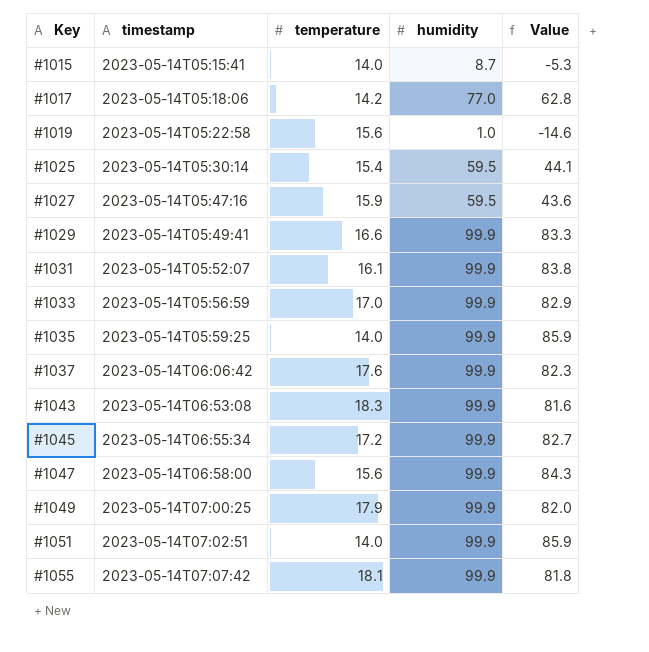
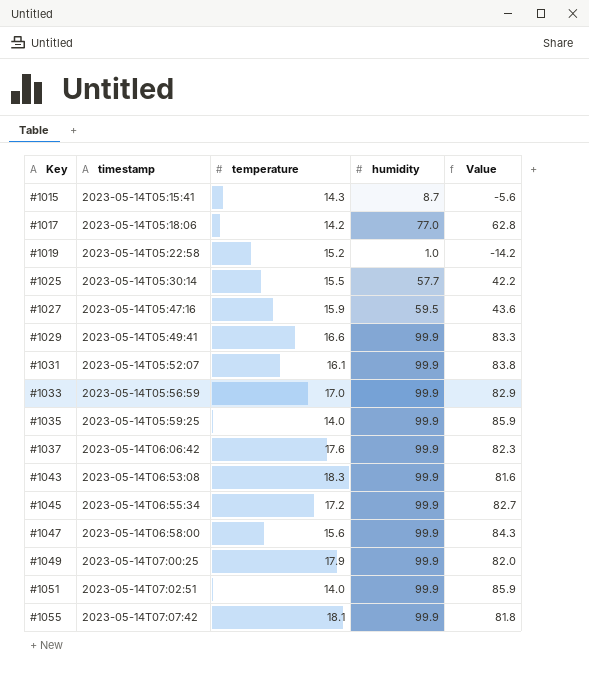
#1015 | temperature: 14.0 -> 14.3
#1015 | Value: -5.3 -> -5.6
#1019 | temperature: 15.6 -> 15.2
#1019 | Value: -14.6 -> -14.2
#1025 | temperature: 15.4 -> 15.5
#1025 | humidity: 59.5 -> 57.7
#1025 | Value: 44.1 -> 42.2

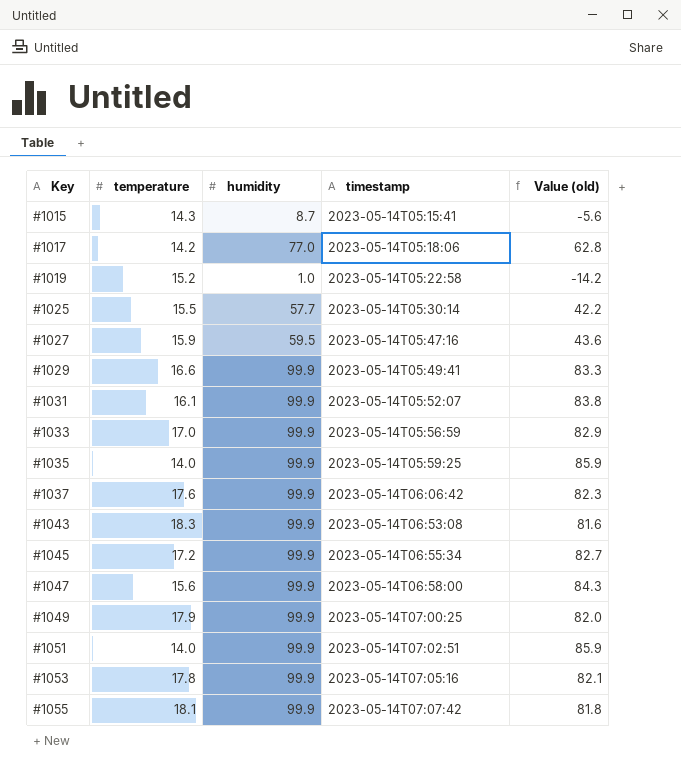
column timestamp | position: 2 -> 4
column name: Value -> Value (old)
row #1053: none -> 17.8 | 99.9 | 2023-05-14T07:05:16 | 82.1

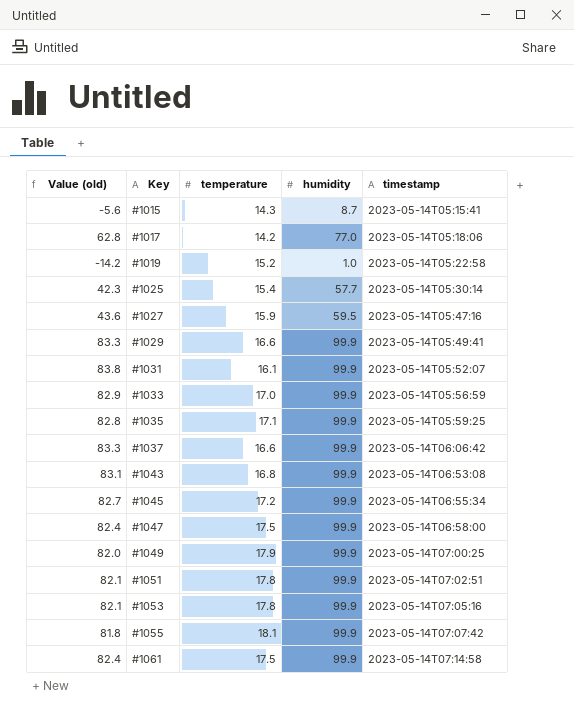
column Value (old) | position: 5 -> 1
#1025 | Value (old): 42.2 -> 42.3
#1025 | temperature: 15.5 -> 15.4
#1035 | Value (old): 85.9 -> 82.8
#1035 | temperature: 14.0 -> 17.1
#1037 | Value (old): 82.3 -> 83.3
#1037 | temperature: 17.6 -> 16.6
#1043 | Value (old): 81.6 -> 83.1
#1043 | temperature: 18.3 -> 16.8
#1047 | Value (old): 84.3 -> 82.4
#1047 | temperature: 15.6 -> 17.5
#1051 | Value (old): 85.9 -> 82.1
#1051 | temperature: 14.0 -> 17.8
row #1061: none -> 82.4 | 17.5 | 99.9 | 2023-05-14T07:14:58

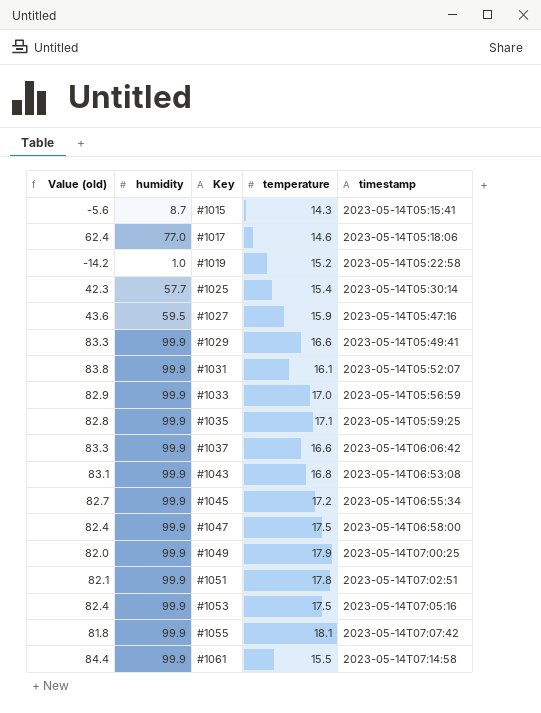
column humidity | position: 4 -> 2
#1017 | Value (old): 62.8 -> 62.4
#1017 | temperature: 14.2 -> 14.6
#1053 | Value (old): 82.1 -> 82.4
#1053 | temperature: 17.8 -> 17.5
#1061 | Value (old): 82.4 -> 84.4
#1061 | temperature: 17.5 -> 15.5

